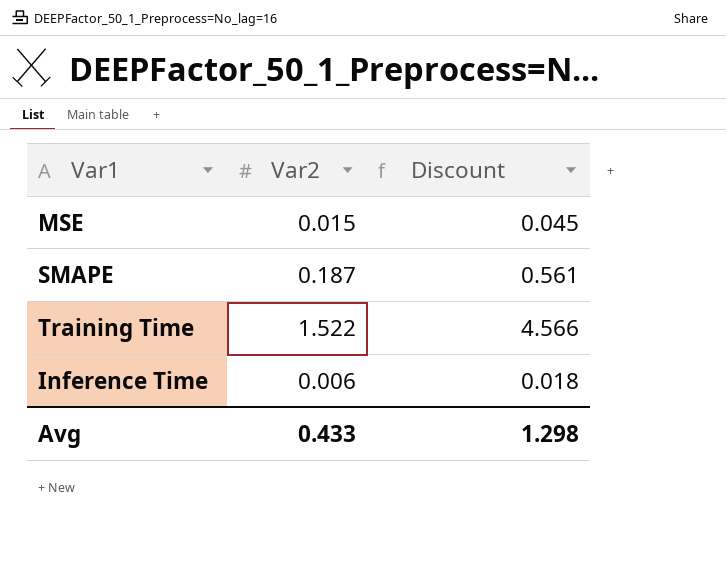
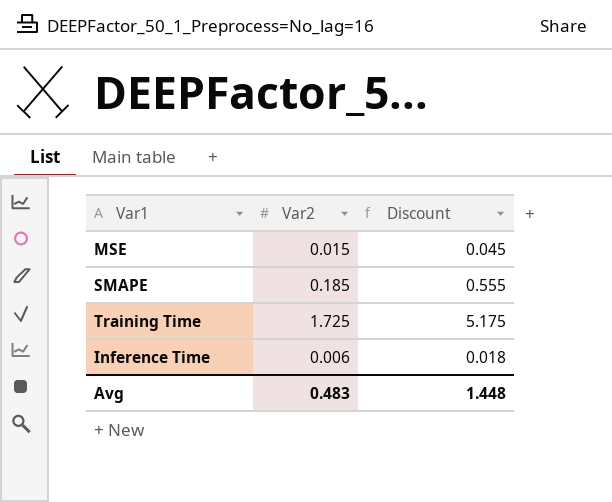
SMAPE | Var2: 0.187 -> 0.185
SMAPE | Discount: 0.561 -> 0.555
Training Time | Var2: 1.522 -> 1.725
Training Time | Discount: 4.566 -> 5.175
Avg | Var2: 0.433 -> 0.483
Avg | Discount: 1.298 -> 1.448

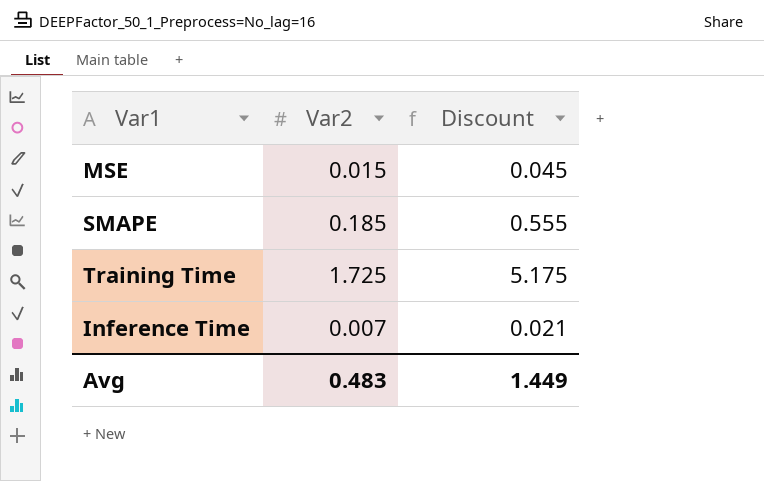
Inference Time | Var2: 0.006 -> 0.007
Inference Time | Discount: 0.018 -> 0.021
Avg | Discount: 1.448 -> 1.449

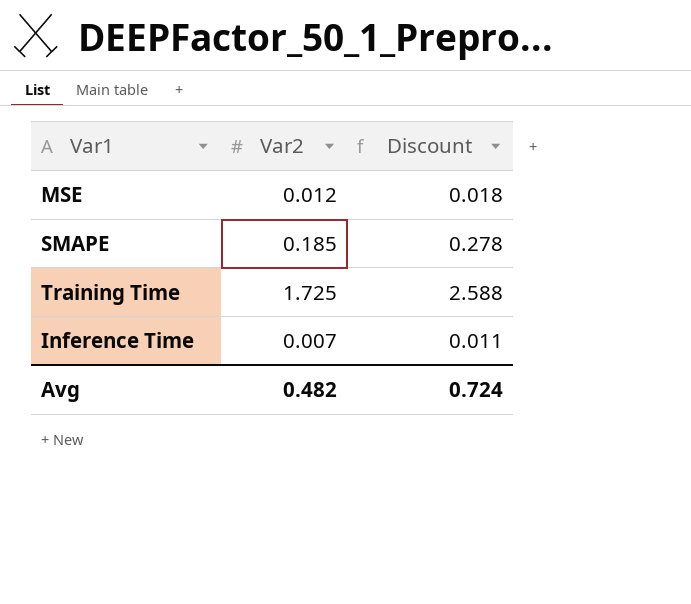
column Discount | formula: [Var2] * 3 -> [Var2] * 1.5
MSE | Var2: 0.015 -> 0.012
Avg | Var2: 0.483 -> 0.482
Avg | Discount: 1.449 -> 0.724

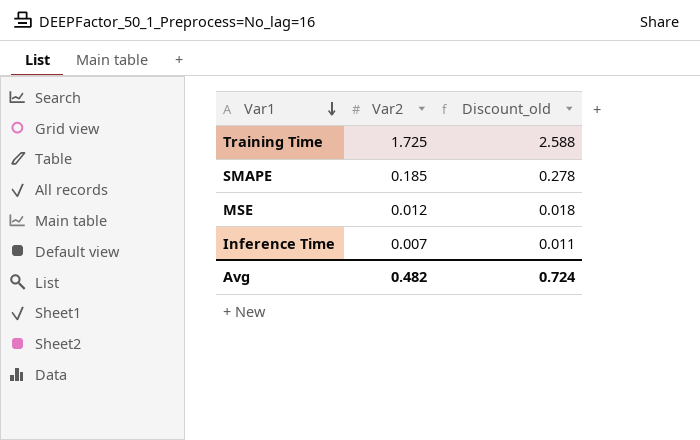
row order: none -> Var1 descending
column name: Discount -> Discount_old

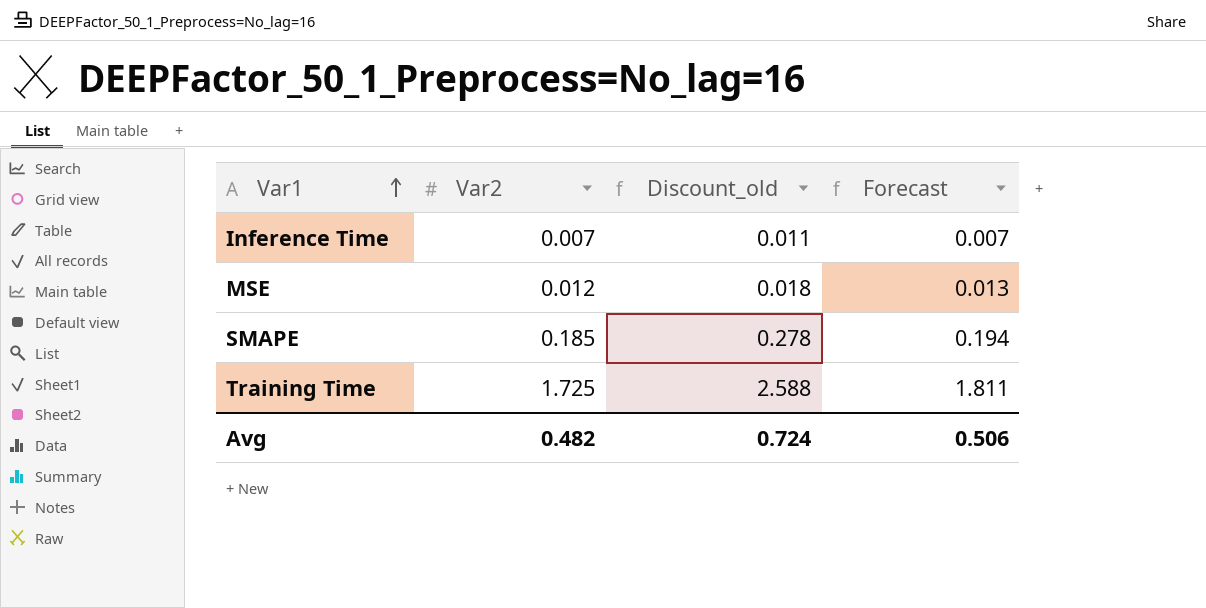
row order: Var1 descending -> Var1 ascending
column Forecast | formula: none -> [Var2] * 1.05

